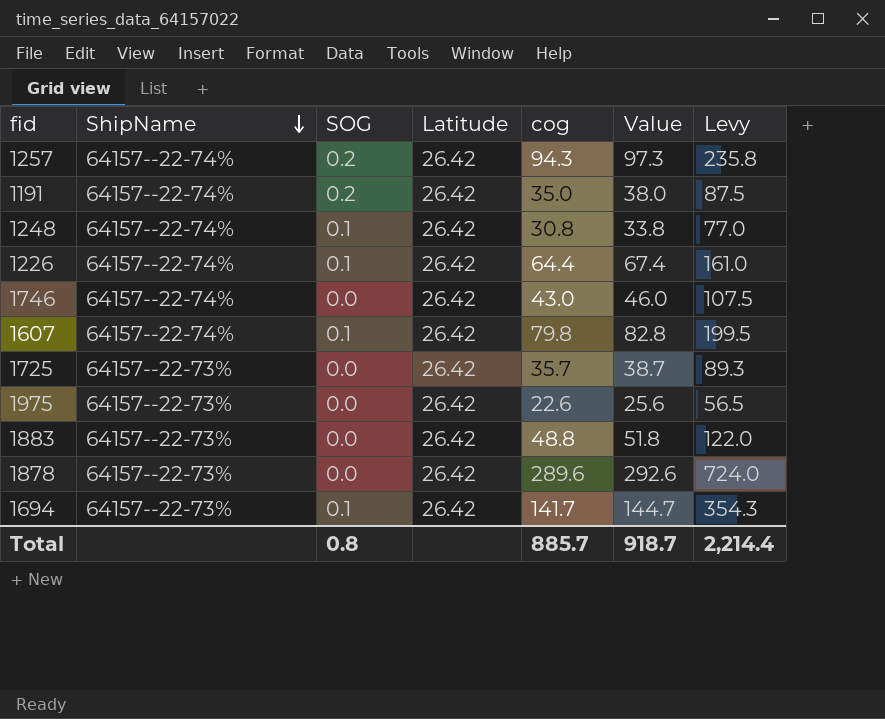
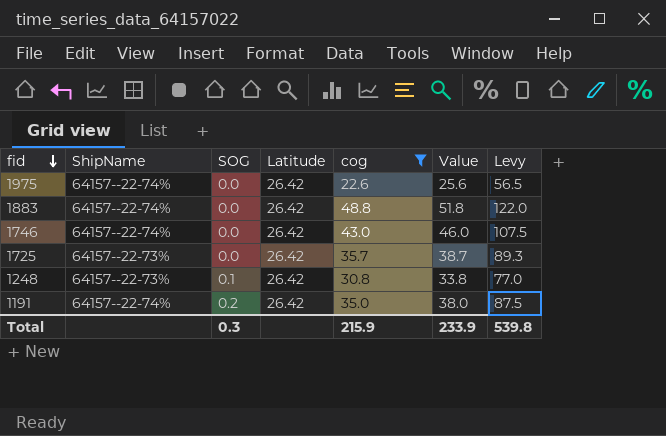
filter: none -> cog <= 48.8
row order: ShipName descending -> fid descending
1975 | ShipName: 64157--22-73% -> 64157--22-74%
1883 | ShipName: 64157--22-73% -> 64157--22-74%
1248 | ShipName: 64157--22-74% -> 64157--22-73%
Total | SOG: 0.8 -> 0.3
Total | cog: 885.7 -> 215.9
Total | Value: 918.7 -> 233.9
Total | Levy: 2,214.4 -> 539.8

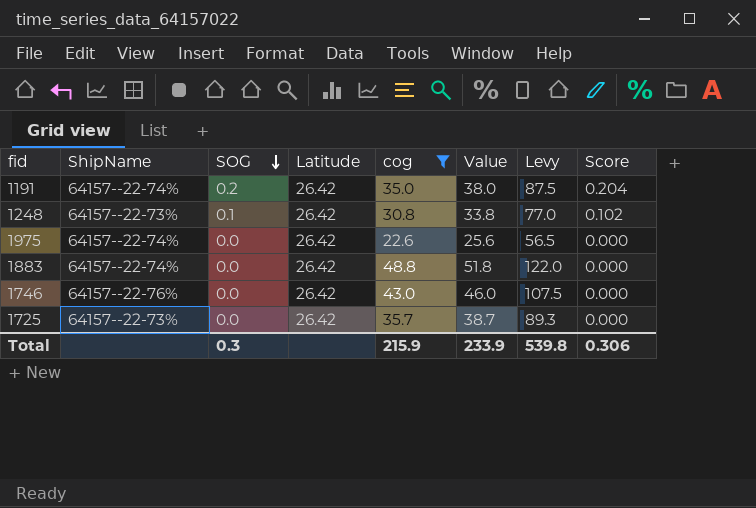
row order: fid descending -> SOG descending
column Score | formula: none -> [SOG] * 1.02
1746 | ShipName: 64157--22-74% -> 64157--22-76%

